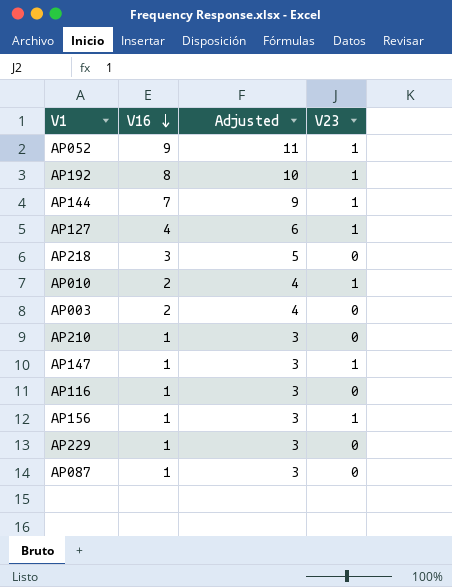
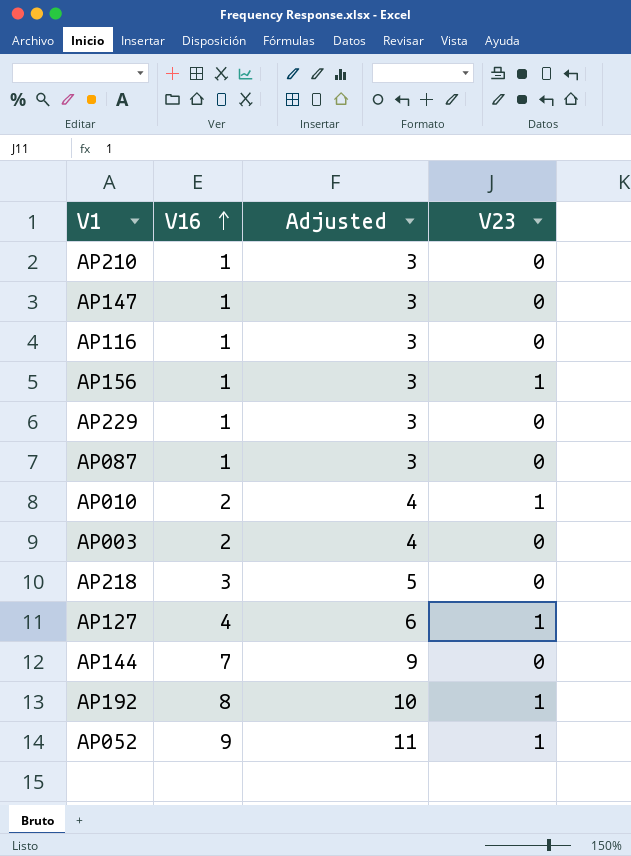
row order: V16 descending -> V16 ascending
AP147 | V23: 1 -> 0
AP144 | V23: 1 -> 0

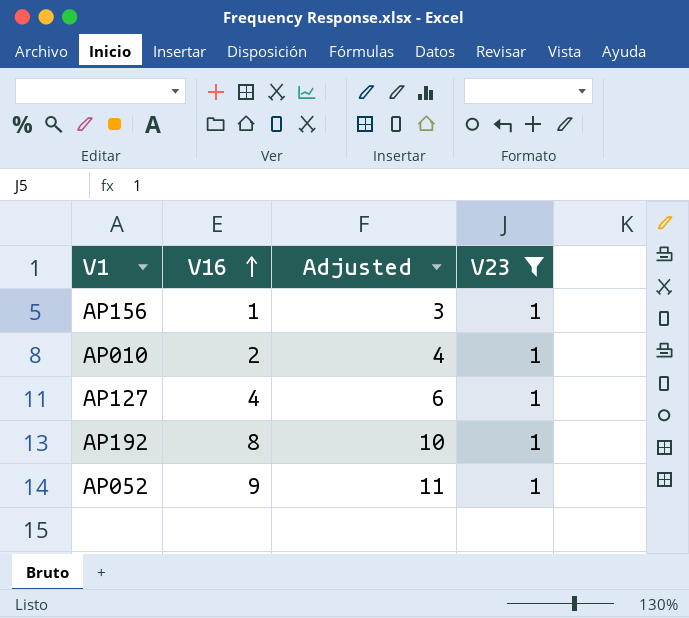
filter: none -> V23 = 1

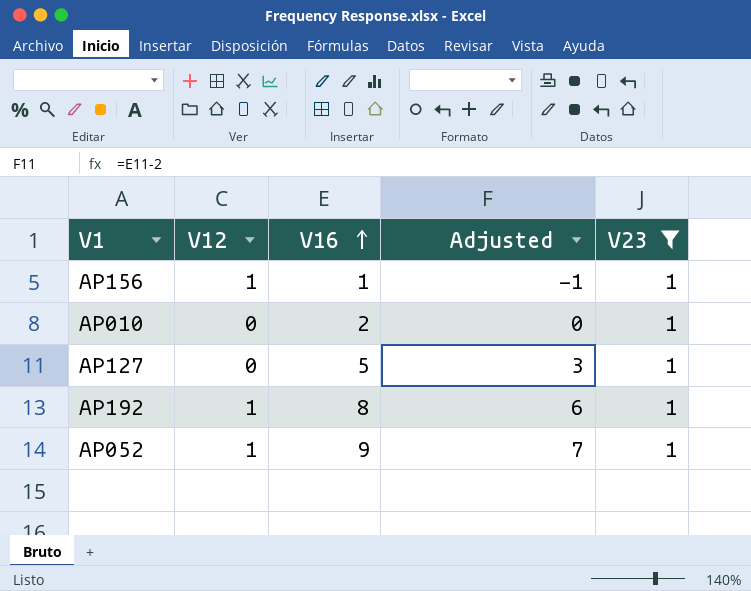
column V12 | position: none -> 2
column Adjusted | formula: [V16] + 2 -> [V16] - 2
AP127 | V16: 4 -> 5

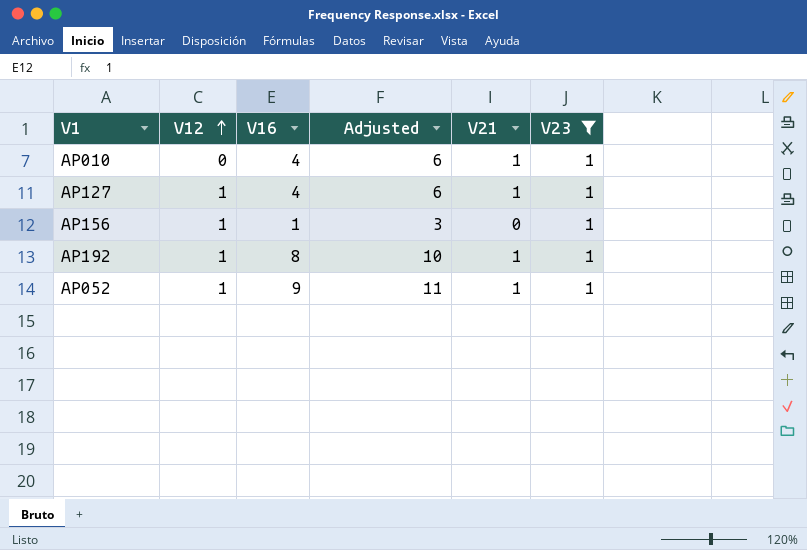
row order: V16 ascending -> V12 ascending
column Adjusted | formula: [V16] - 2 -> [V16] + 2
column V21 | position: none -> 5
AP010 | V16: 2 -> 4
AP127 | V12: 0 -> 1
AP127 | V16: 5 -> 4

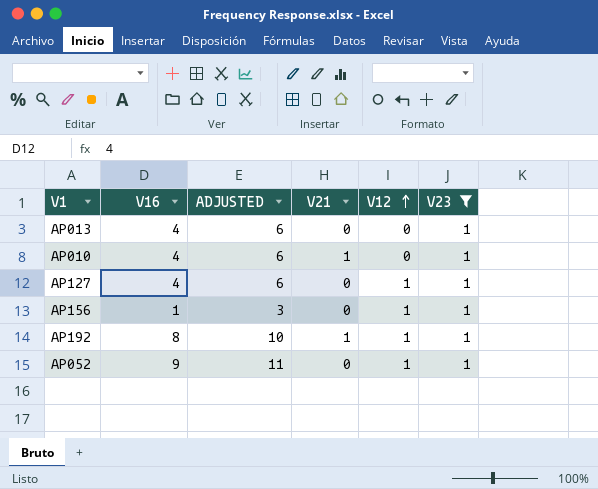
column name: Adjusted -> ADJUSTED
column V12 | position: 2 -> 5
row AP013: none -> 4 | 6 | 0 | 0 | 1
AP127 | V21: 1 -> 0
AP052 | V21: 1 -> 0

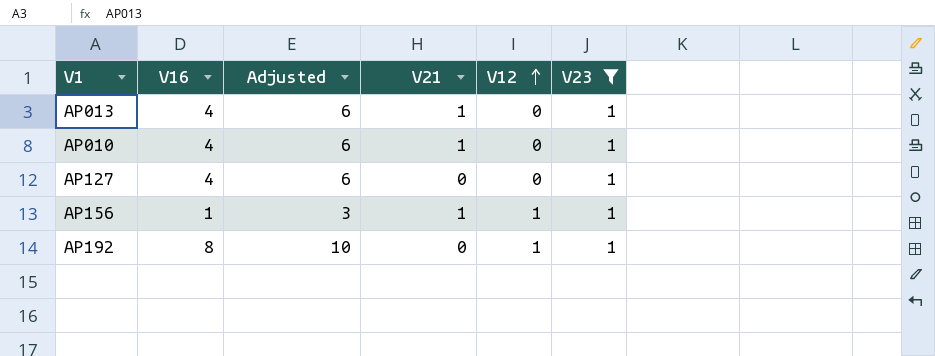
column name: ADJUSTED -> Adjusted
row AP052: 9 | 11 | 0 | 1 | 1 -> none
AP013 | V21: 0 -> 1
AP127 | V12: 1 -> 0
AP156 | V21: 0 -> 1
AP192 | V21: 1 -> 0

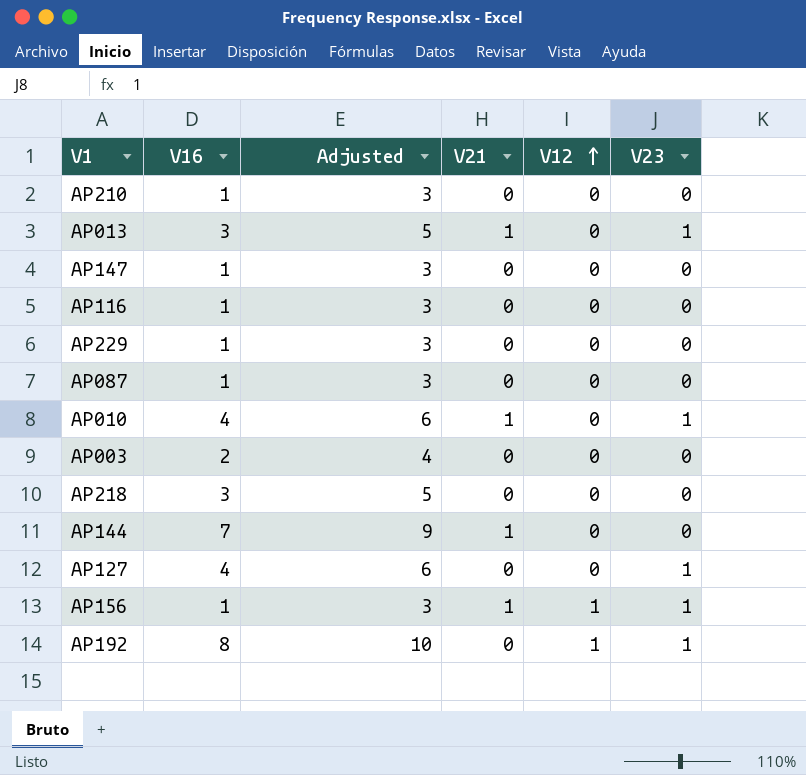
filter: V23 = 1 -> none
AP013 | V16: 4 -> 3
AP013 | Adjusted: 6 -> 5

